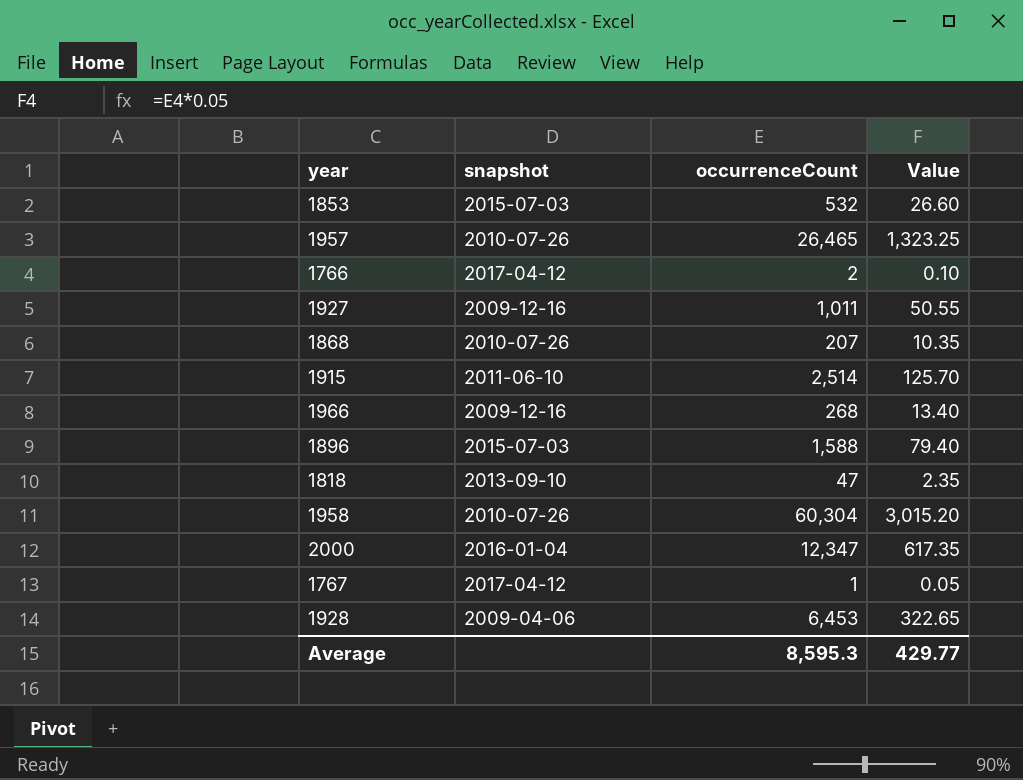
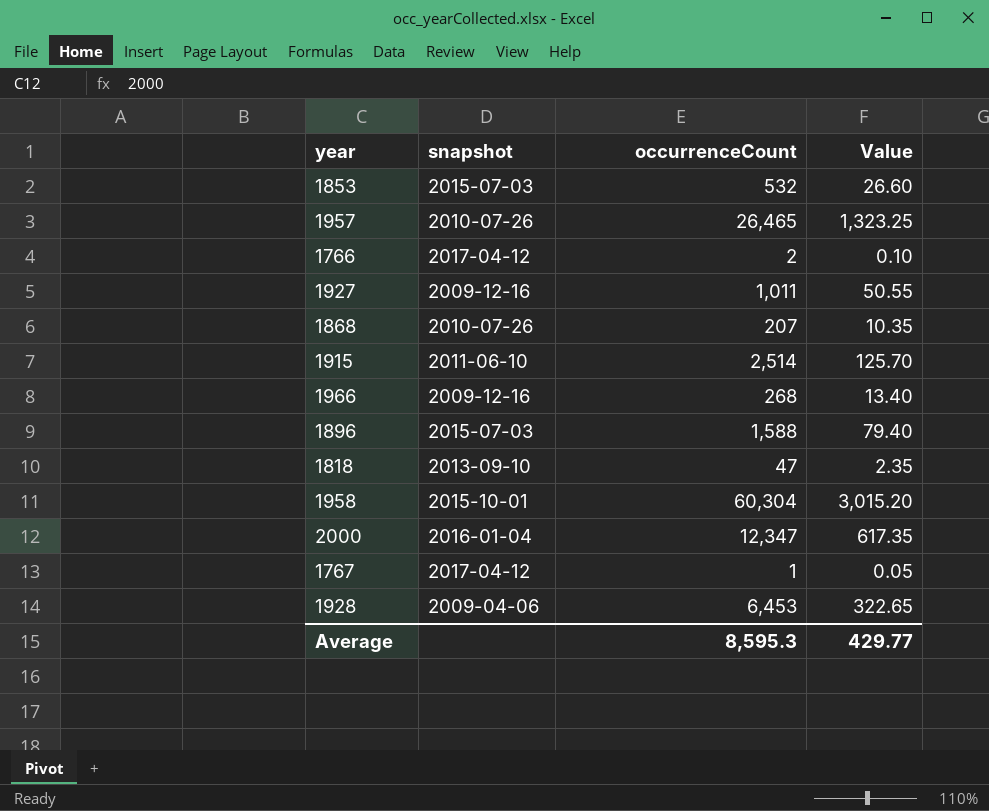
1958 | snapshot: 2010-07-26 -> 2015-10-01

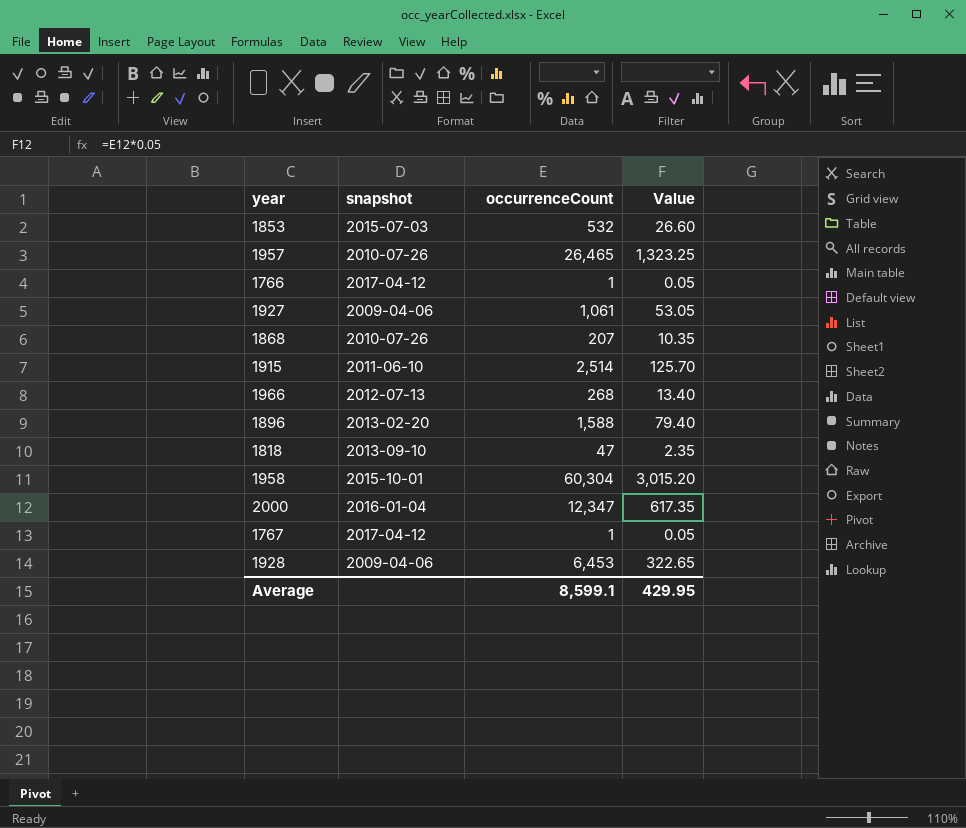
1766 | occurrenceCount: 2 -> 1
1766 | Value: 0.10 -> 0.05
1927 | snapshot: 2009-12-16 -> 2009-04-06
1927 | occurrenceCount: 1,011 -> 1,061
1927 | Value: 50.55 -> 53.05
1966 | snapshot: 2009-12-16 -> 2012-07-13
1896 | snapshot: 2015-07-03 -> 2013-02-20
Average | occurrenceCount: 8,595.3 -> 8,599.1
Average | Value: 429.77 -> 429.95

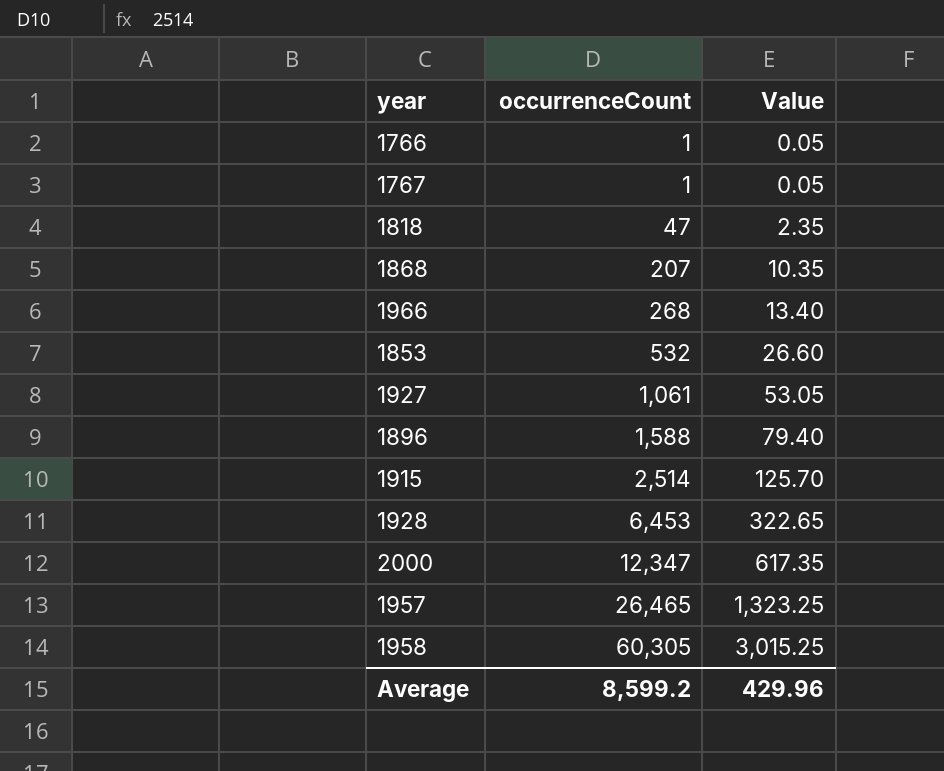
row order: none -> occurrenceCount ascending
column snapshot | position: 2 -> none
1958 | occurrenceCount: 60,304 -> 60,305
1958 | Value: 3,015.20 -> 3,015.25
Average | occurrenceCount: 8,599.1 -> 8,599.2
Average | Value: 429.95 -> 429.96

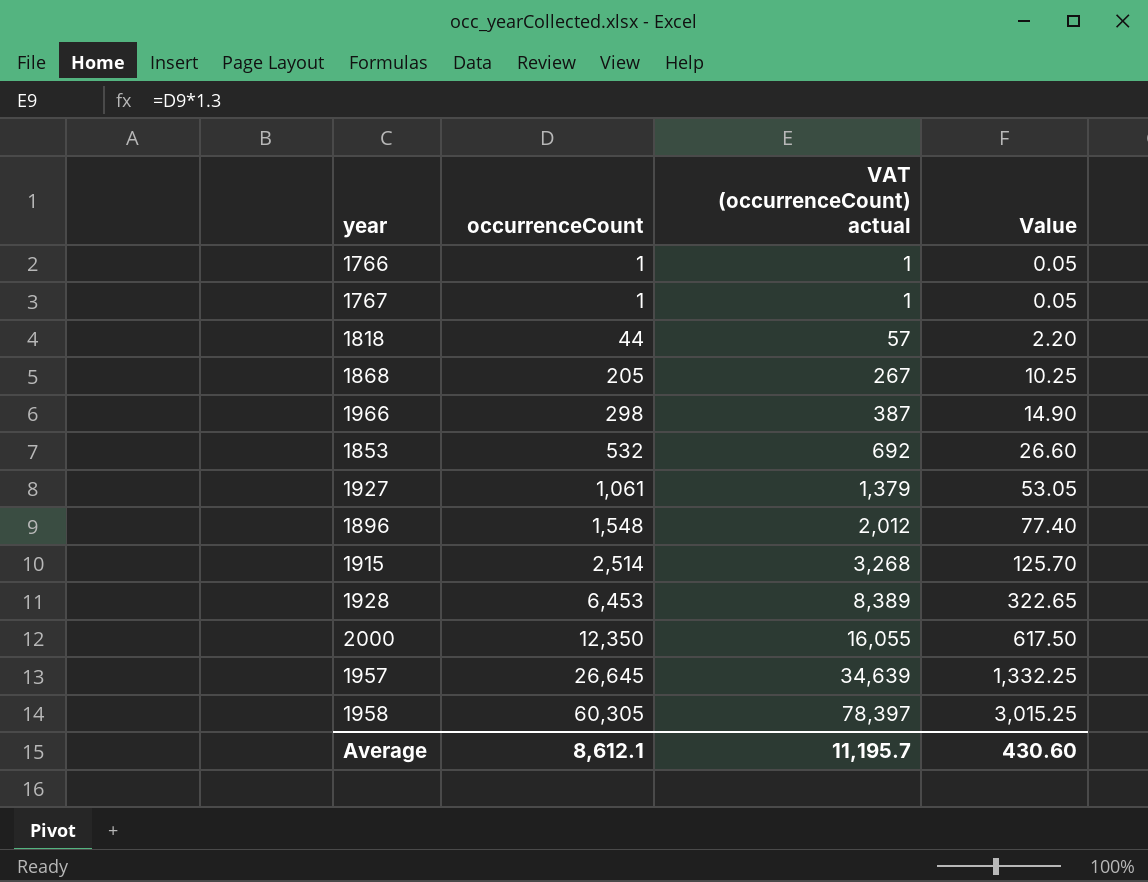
column VAT (occurrenceCount) actual | formula: none -> [occurrenceCount] * 1.3
1818 | occurrenceCount: 47 -> 44
1818 | Value: 2.35 -> 2.20
1868 | occurrenceCount: 207 -> 205
1868 | Value: 10.35 -> 10.25
1966 | occurrenceCount: 268 -> 298
1966 | Value: 13.40 -> 14.90
1896 | occurrenceCount: 1,588 -> 1,548
1896 | Value: 79.40 -> 77.40
2000 | occurrenceCount: 12,347 -> 12,350
2000 | Value: 617.35 -> 617.50
1957 | occurrenceCount: 26,465 -> 26,645
1957 | Value: 1,323.25 -> 1,332.25
Average | occurrenceCount: 8,599.2 -> 8,612.1
Average | Value: 429.96 -> 430.60

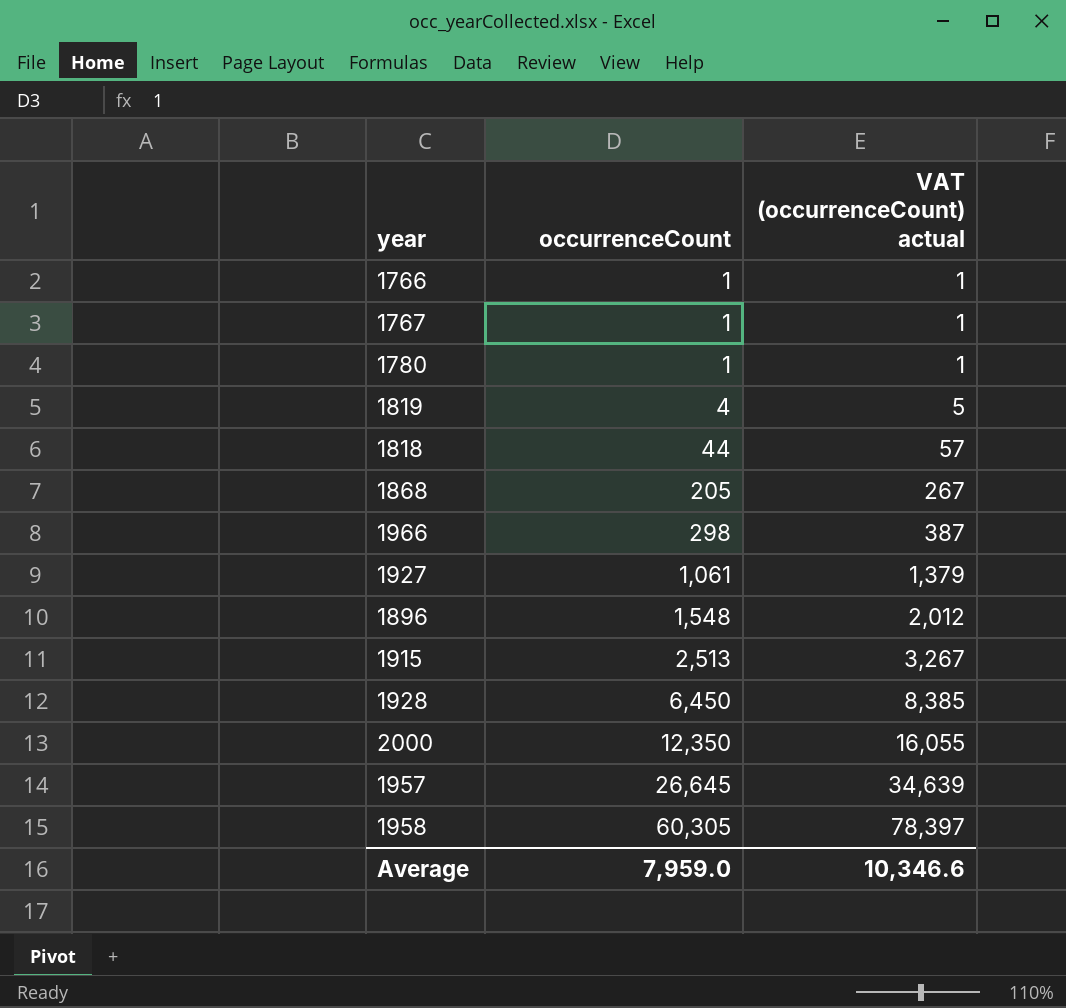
column Value | formula: [occurrenceCount] * 0.05 -> none
row 1853: 532 | 692 | 26.60 -> none
row 1780: none -> 1 | 1
row 1819: none -> 4 | 5
1915 | occurrenceCount: 2,514 -> 2,513
1915 | VAT (occurrenceCount) actual: 3,268 -> 3,267
1928 | occurrenceCount: 6,453 -> 6,450
1928 | VAT (occurrenceCount) actual: 8,389 -> 8,385
Average | occurrenceCount: 8,612.1 -> 7,959.0
Average | VAT (occurrenceCount) actual: 11,195.7 -> 10,346.6

